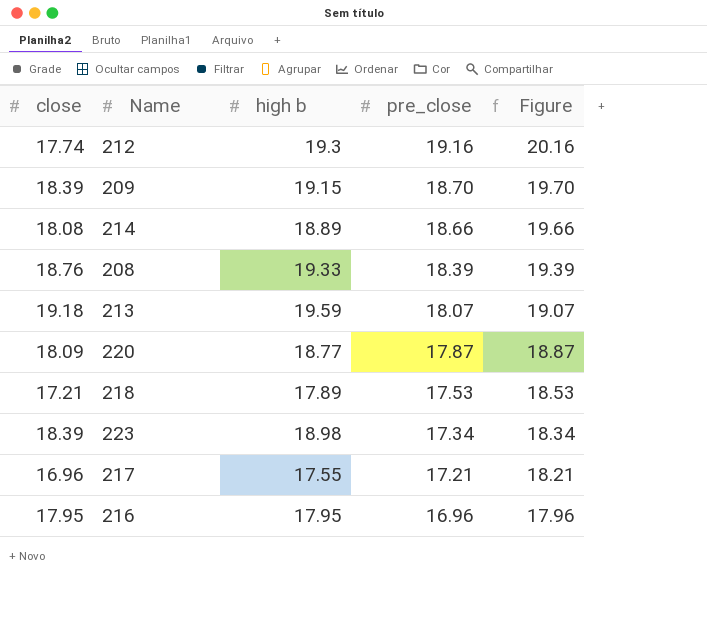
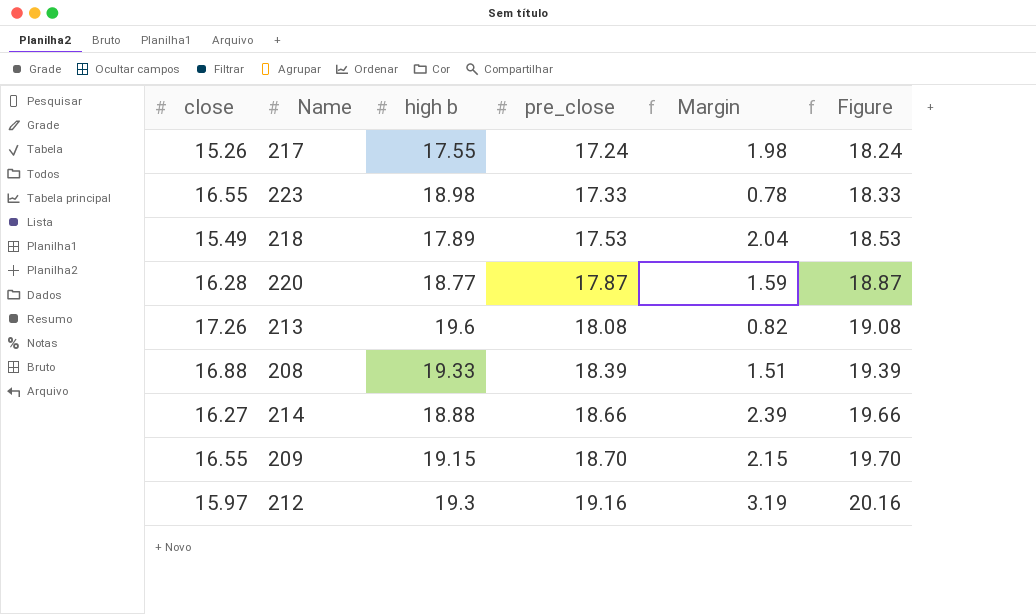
row order: pre_close descending -> pre_close ascending
column Margin | formula: none -> [pre_close] - [close]
row 216: 17.95 | 17.95 | 16.96 | 17.96 -> none
217 | close: 16.96 -> 15.26
217 | pre_close: 17.21 -> 17.24
217 | Figure: 18.21 -> 18.24
223 | close: 18.39 -> 16.55
223 | pre_close: 17.34 -> 17.33
223 | Figure: 18.34 -> 18.33
218 | close: 17.21 -> 15.49
220 | close: 18.09 -> 16.28
213 | close: 19.18 -> 17.26
213 | high b: 19.59 -> 19.6
213 | pre_close: 18.07 -> 18.08
213 | Figure: 19.07 -> 19.08
208 | close: 18.76 -> 16.88
214 | close: 18.08 -> 16.27
214 | high b: 18.89 -> 18.88
209 | close: 18.39 -> 16.55
212 | close: 17.74 -> 15.97

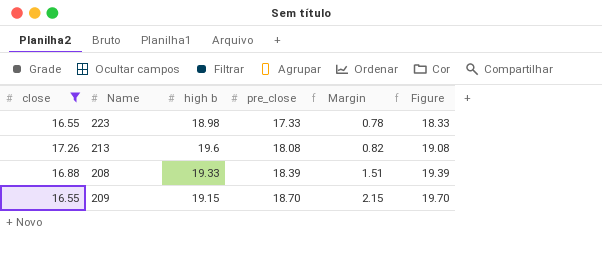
filter: none -> close >= 16.55

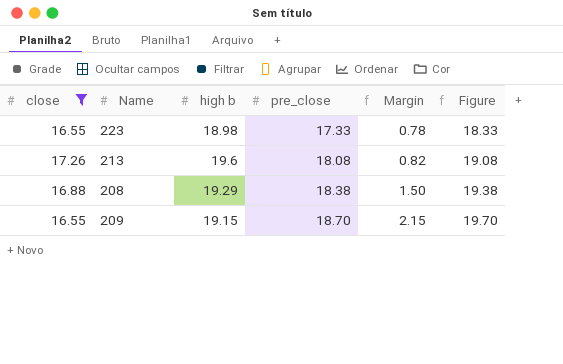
208 | high b: 19.33 -> 19.29
208 | pre_close: 18.39 -> 18.38
208 | Margin: 1.51 -> 1.50
208 | Figure: 19.39 -> 19.38

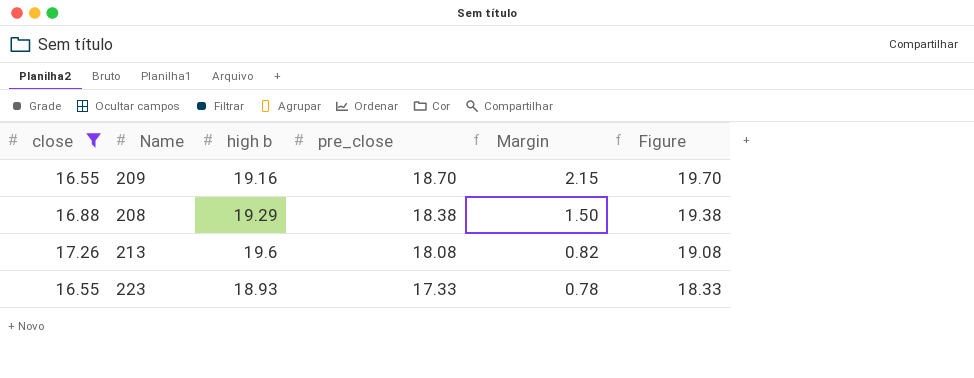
row order: pre_close ascending -> pre_close descending
209 | high b: 19.15 -> 19.16
223 | high b: 18.98 -> 18.93

